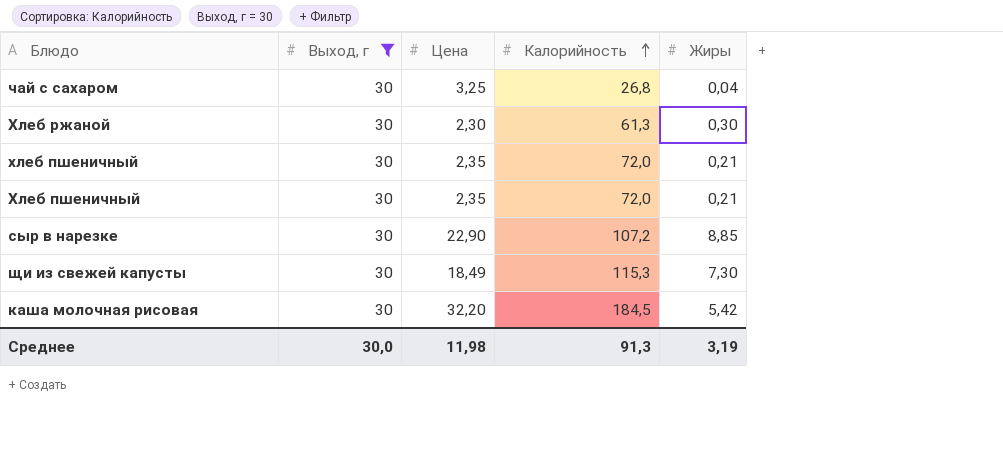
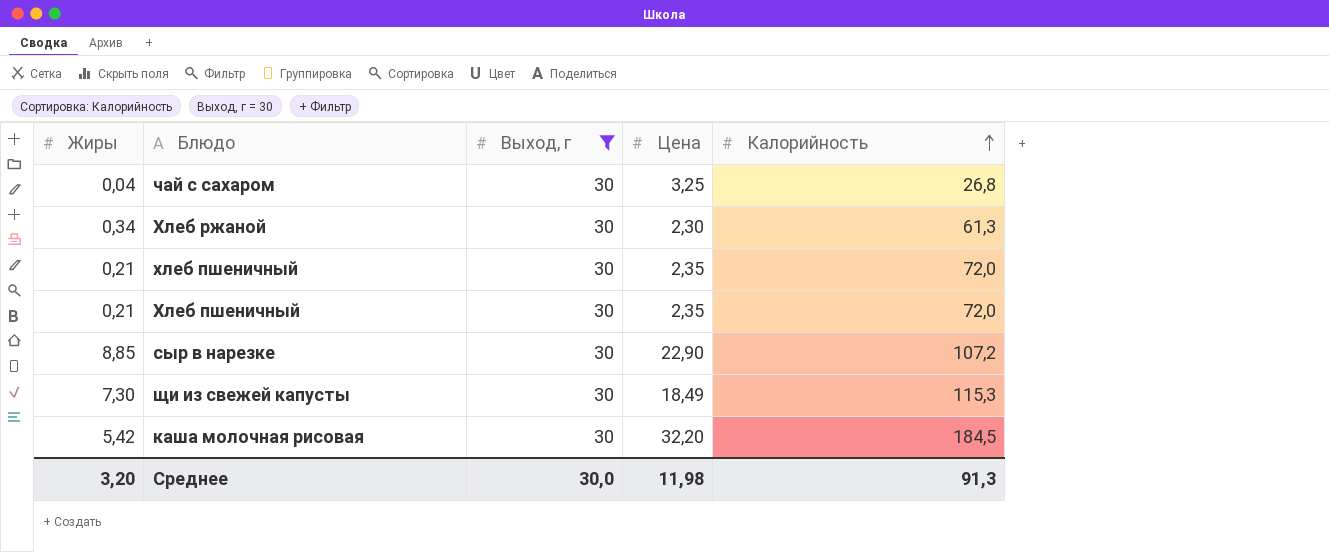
column Жиры | position: 5 -> 1
Хлеб ржаной | Жиры: 0,30 -> 0,34
Среднее | Жиры: 3,19 -> 3,20

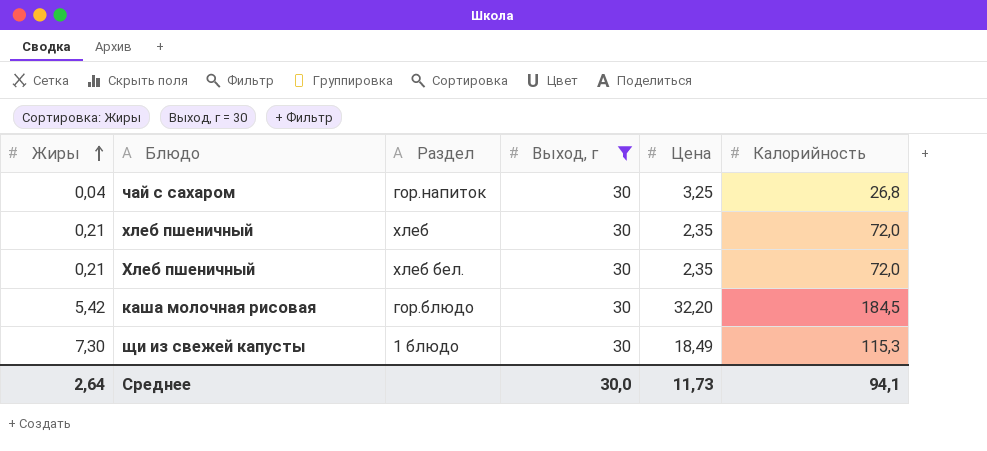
row order: Калорийность ascending -> Жиры ascending
column Раздел | position: none -> 3
row Хлеб ржаной: 0,34 | 30 | 2,30 | 61,3 -> none
row сыр в нарезке: 8,85 | 30 | 22,90 | 107,2 -> none
Среднее | Жиры: 3,20 -> 2,64
Среднее | Цена: 11,98 -> 11,73
Среднее | Калорийность: 91,3 -> 94,1

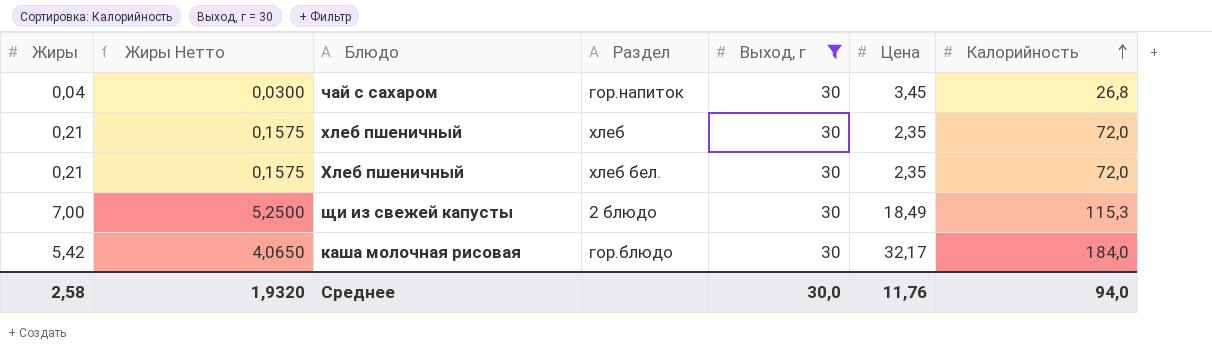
row order: Жиры ascending -> Калорийность ascending
column Жиры Нетто | formula: none -> [Жиры] * 0,75
чай с сахаром | Цена: 3,25 -> 3,45
щи из свежей капусты | Жиры: 7,30 -> 7,00
щи из свежей капусты | Раздел: 1 блюдо -> 2 блюдо
каша молочная рисовая | Цена: 32,20 -> 32,17
каша молочная рисовая | Калорийность: 184,5 -> 184,0
Среднее | Жиры: 2,64 -> 2,58
Среднее | Цена: 11,73 -> 11,76
Среднее | Калорийность: 94,1 -> 94,0

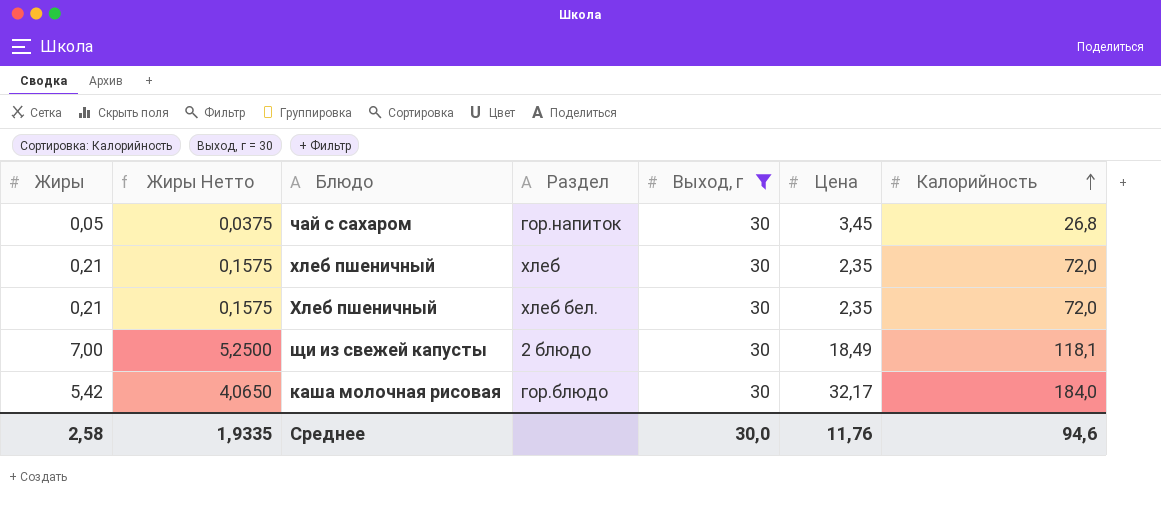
чай с сахаром | Жиры: 0,04 -> 0,05
чай с сахаром | Жиры Нетто: 0,0300 -> 0,0375
щи из свежей капусты | Калорийность: 115,3 -> 118,1
Среднее | Жиры Нетто: 1,9320 -> 1,9335
Среднее | Калорийность: 94,0 -> 94,6

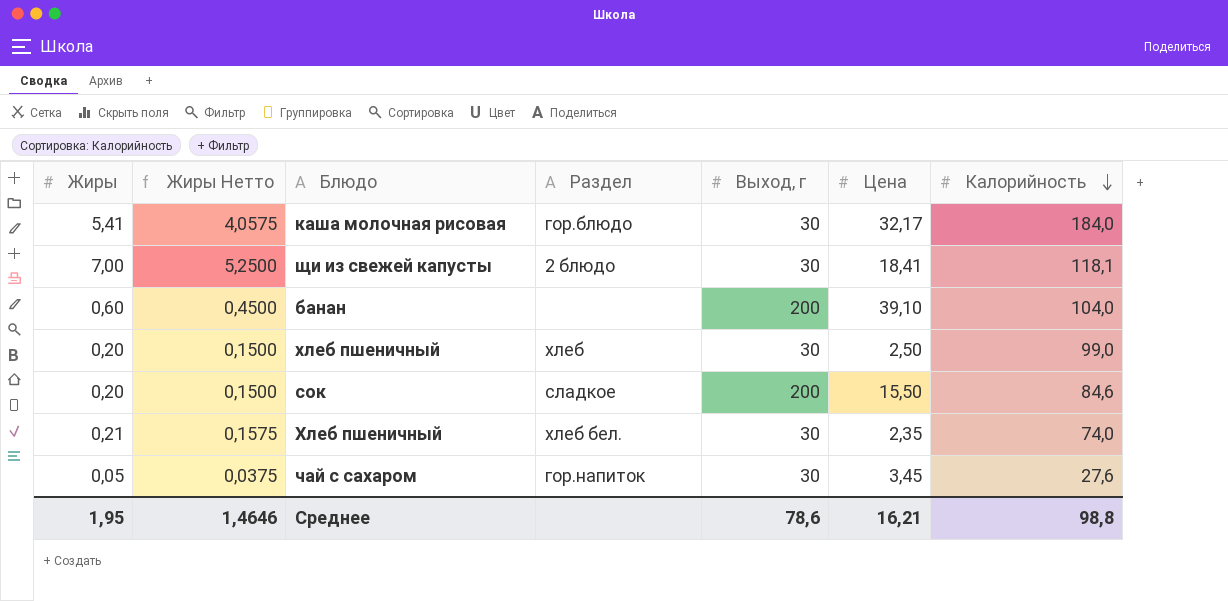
filter: Выход, г = 30 -> none
row order: Калорийность ascending -> Калорийность descending
каша молочная рисовая | Жиры: 5,42 -> 5,41
каша молочная рисовая | Жиры Нетто: 4,0650 -> 4,0575
щи из свежей капусты | Цена: 18,49 -> 18,41
хлеб пшеничный | Жиры: 0,21 -> 0,20
хлеб пшеничный | Жиры Нетто: 0,1575 -> 0,1500
хлеб пшеничный | Цена: 2,35 -> 2,50
хлеб пшеничный | Калорийность: 72,0 -> 99,0
Хлеб пшеничный | Калорийность: 72,0 -> 74,0
чай с сахаром | Калорийность: 26,8 -> 27,6
Среднее | Жиры: 2,58 -> 1,95
Среднее | Жиры Нетто: 1,9335 -> 1,4646
Среднее | Выход, г: 30,0 -> 78,6
Среднее | Цена: 11,76 -> 16,21
Среднее | Калорийность: 94,6 -> 98,8

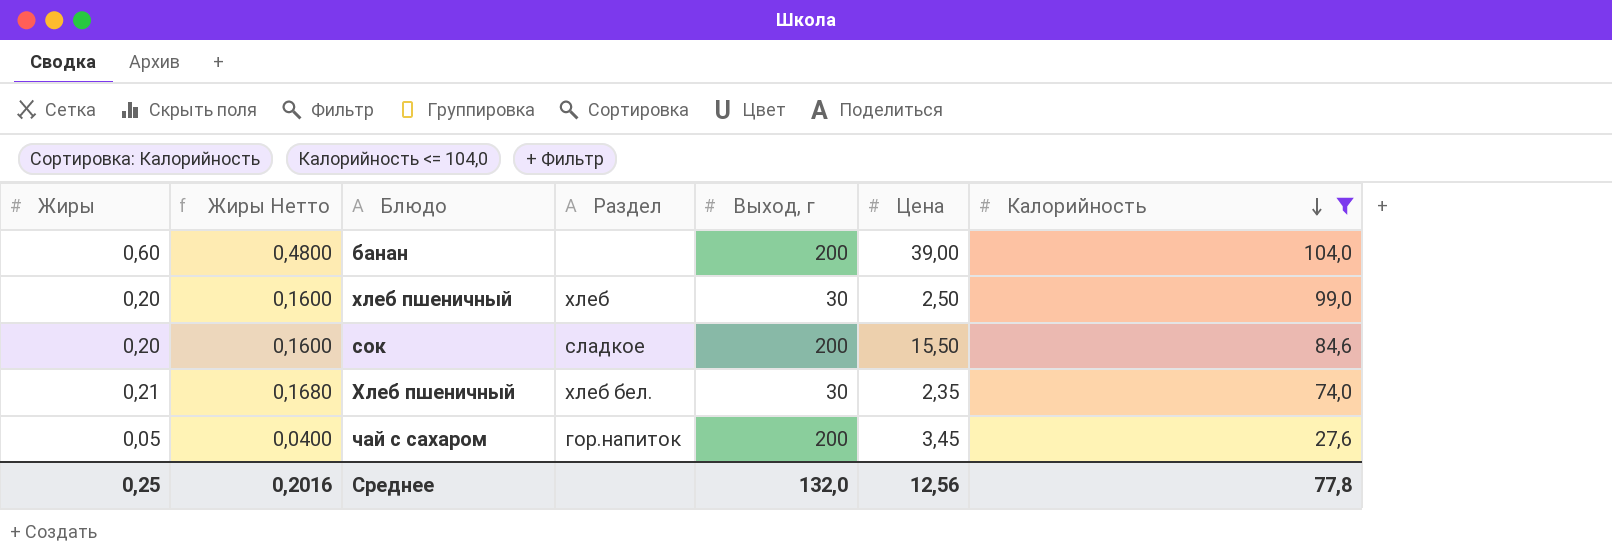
filter: none -> Калорийность <= 104,0
column Жиры Нетто | formula: [Жиры] * 0,75 -> [Жиры] * 0,8
банан | Цена: 39,10 -> 39,00
чай с сахаром | Выход, г: 30 -> 200
Среднее | Жиры: 1,95 -> 0,25
Среднее | Жиры Нетто: 1,4646 -> 0,2016
Среднее | Выход, г: 78,6 -> 132,0
Среднее | Цена: 16,21 -> 12,56
Среднее | Калорийность: 98,8 -> 77,8

